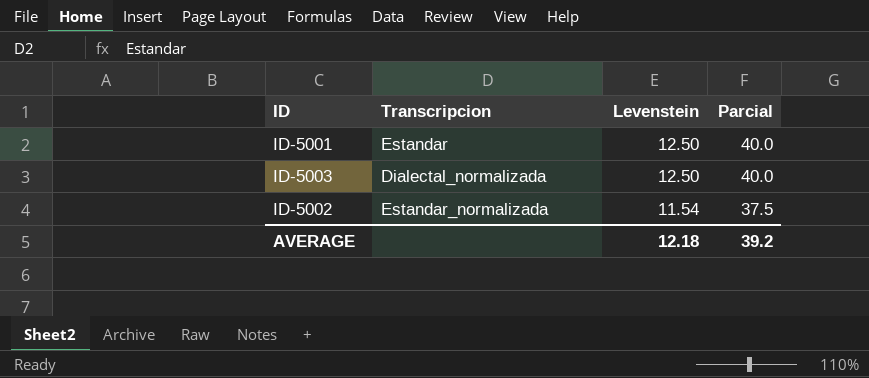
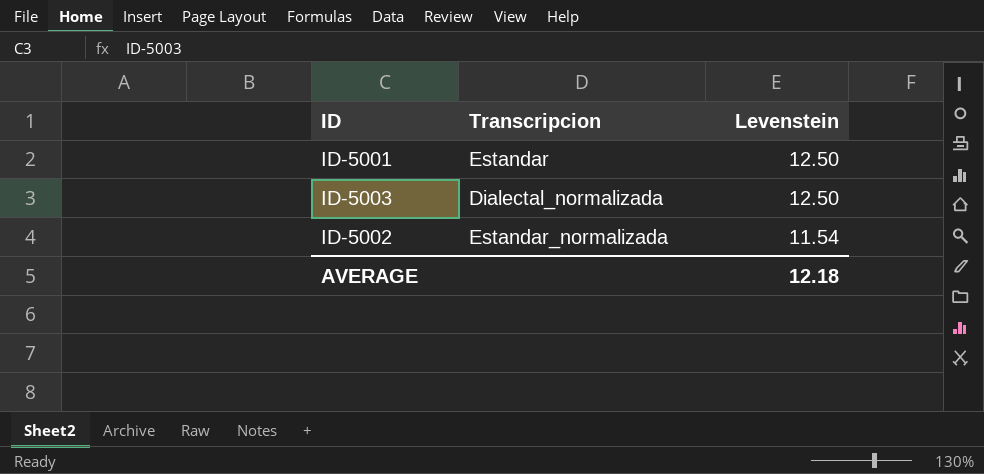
column Parcial | position: 4 -> none

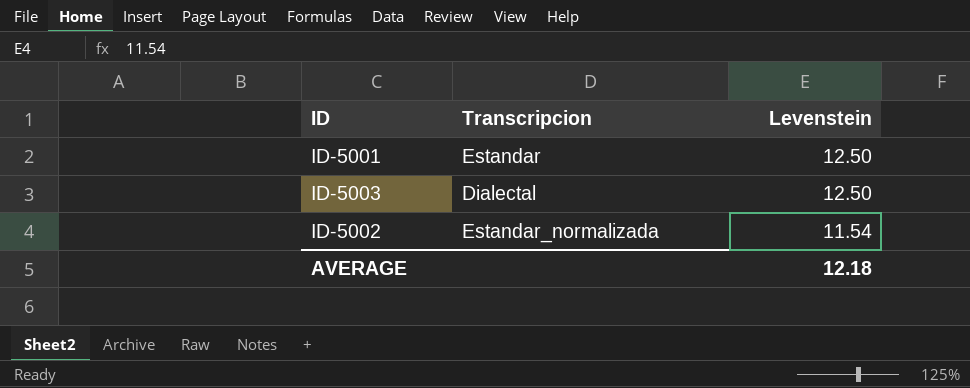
ID-5003 | Transcripcion: Dialectal_normalizada -> Dialectal

